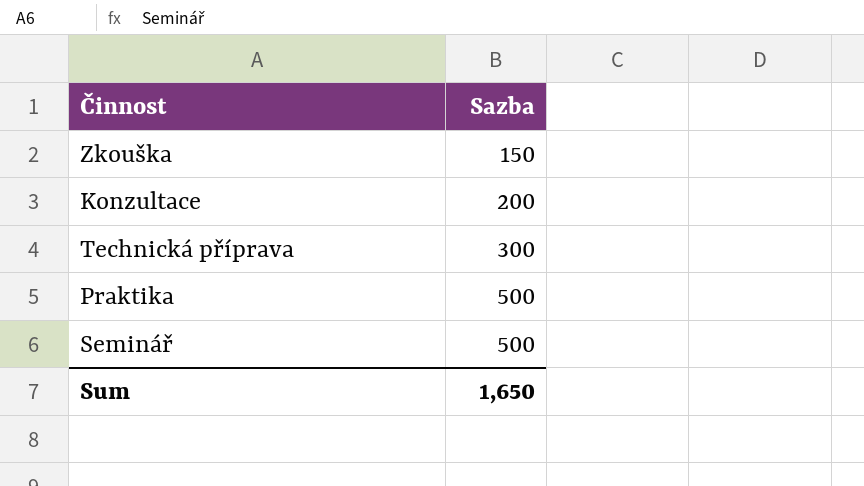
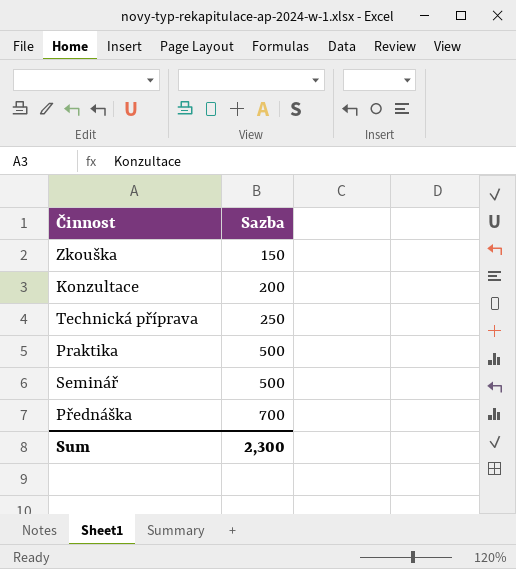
Technická příprava | Sazba: 300 -> 250
row Přednáška: none -> 700
Sum | Sazba: 1,650 -> 2,300

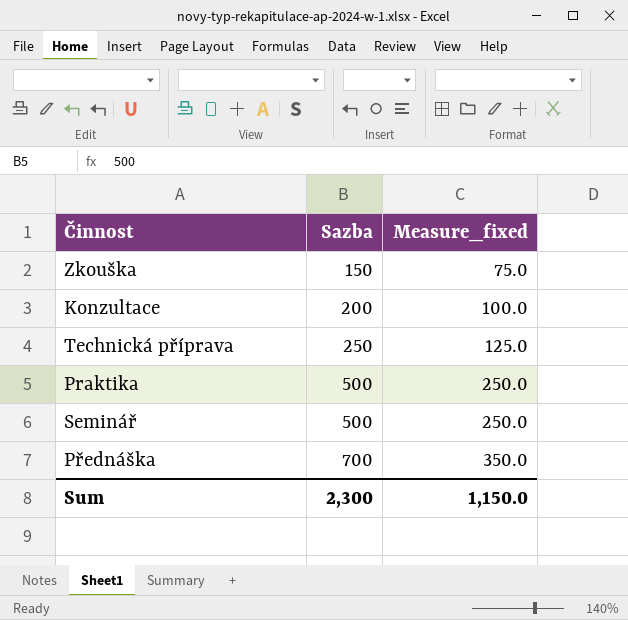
column Measure_fixed | formula: none -> [Sazba] * 0.5

